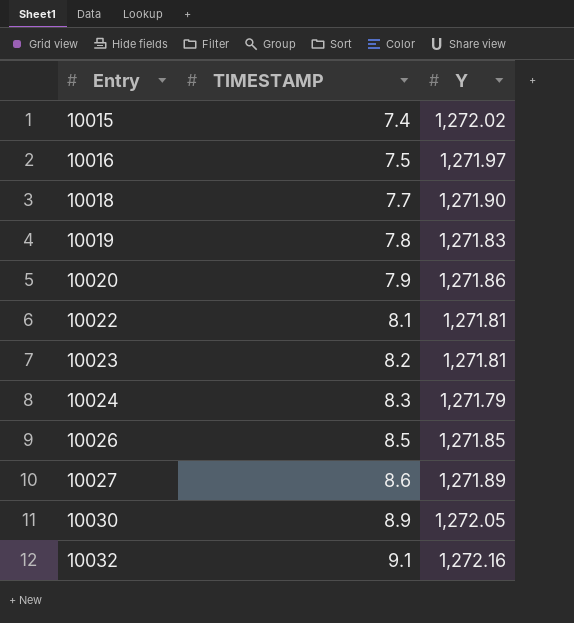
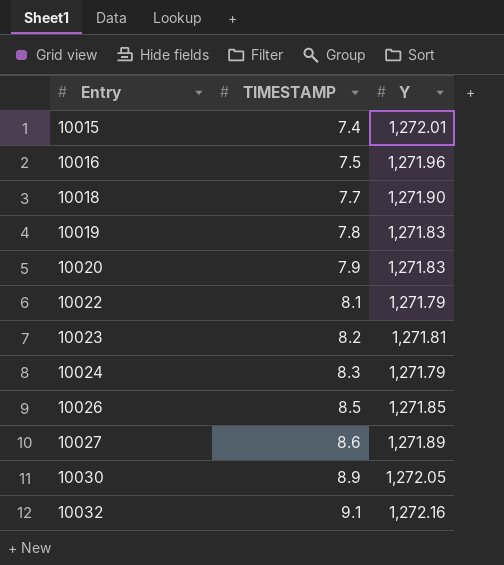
10015 | Y: 1,272.02 -> 1,272.01
10016 | Y: 1,271.97 -> 1,271.96
10020 | Y: 1,271.86 -> 1,271.83
10022 | Y: 1,271.81 -> 1,271.79

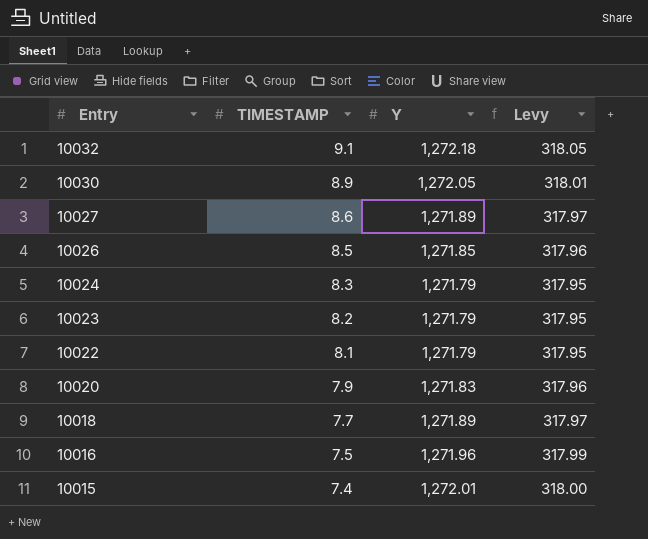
row order: Entry ascending -> Entry descending
column Levy | formula: none -> [Y] * 0.25
row 10019: 7.8 | 1,271.83 -> none
10032 | Y: 1,272.16 -> 1,272.18
10023 | Y: 1,271.81 -> 1,271.79
10018 | Y: 1,271.90 -> 1,271.89

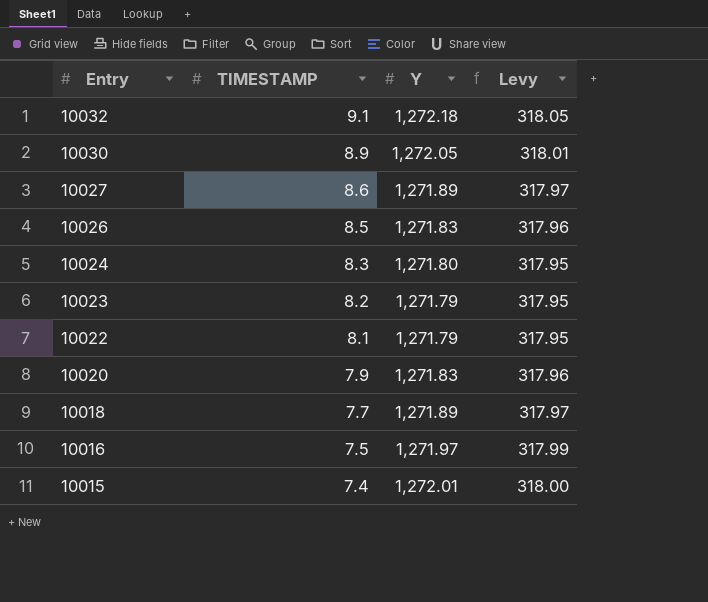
10026 | Y: 1,271.85 -> 1,271.83
10024 | Y: 1,271.79 -> 1,271.80
10016 | Y: 1,271.96 -> 1,271.97

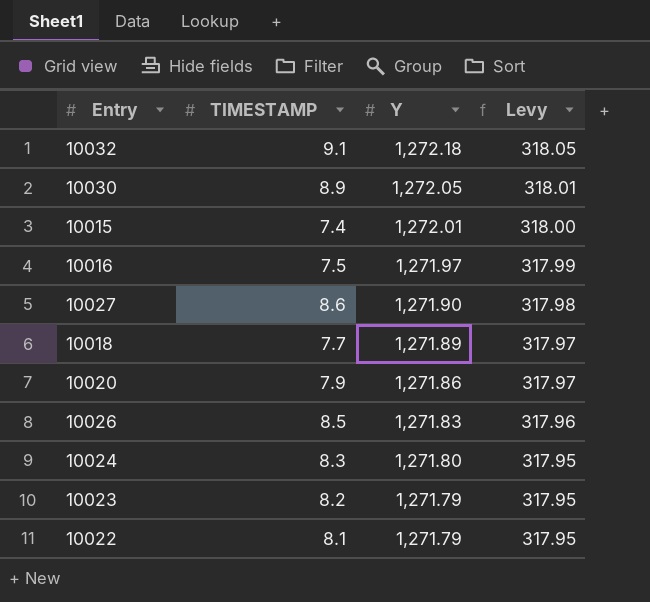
row order: Entry descending -> Y descending
10027 | Y: 1,271.89 -> 1,271.90
10027 | Levy: 317.97 -> 317.98
10020 | Y: 1,271.83 -> 1,271.86
10020 | Levy: 317.96 -> 317.97

